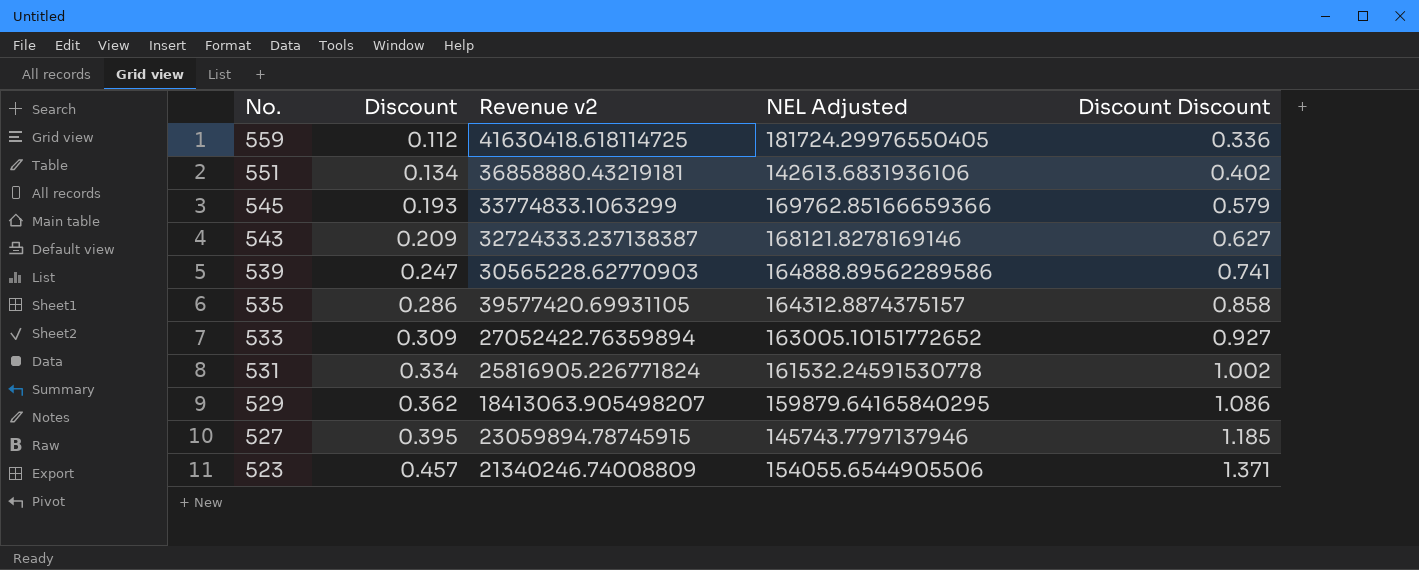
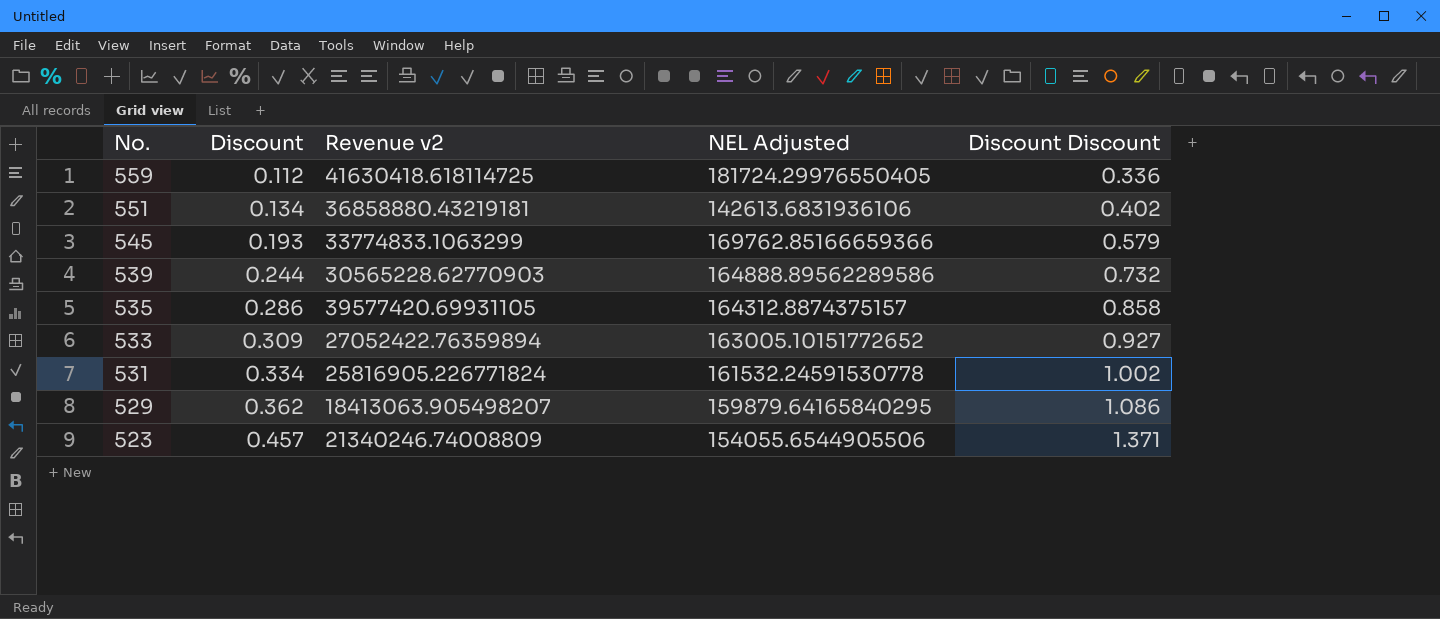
row 543: 0.209 | 32724333.237138387 | 168121.8278169146 | 0.627 -> none
row 527: 0.395 | 23059894.78745915 | 145743.7797137946 | 1.185 -> none
539 | Discount: 0.247 -> 0.244
539 | Discount Discount: 0.741 -> 0.732

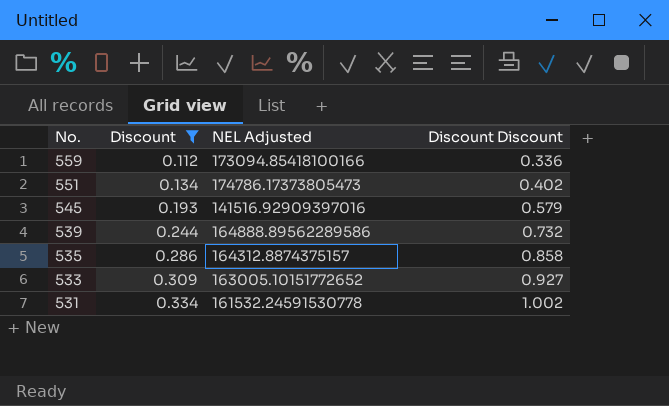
filter: none -> Discount <= 0.334
column Revenue v2 | position: 3 -> none
559 | NEL Adjusted: 181724.29976550405 -> 173094.85418100166
551 | NEL Adjusted: 142613.6831936106 -> 174786.17373805473
545 | NEL Adjusted: 169762.85166659366 -> 141516.92909397016

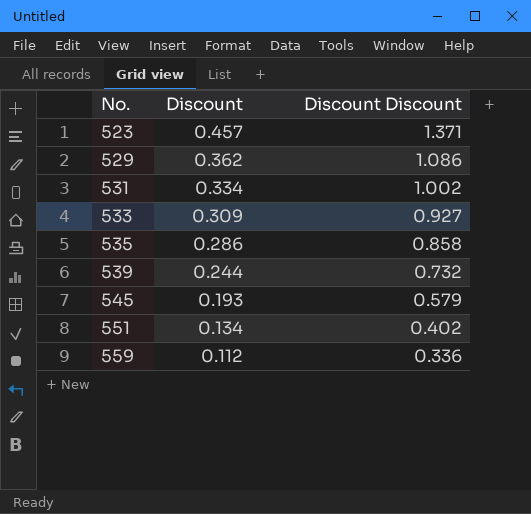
filter: Discount <= 0.334 -> none
row order: No. descending -> No. ascending
column NEL Adjusted | position: 3 -> none

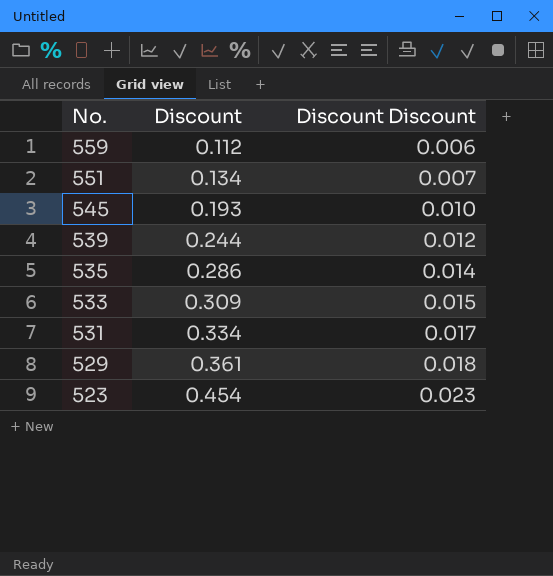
row order: No. ascending -> No. descending
column Discount Discount | formula: [Discount] * 3 -> [Discount] * 0.05
529 | Discount: 0.362 -> 0.361
523 | Discount: 0.457 -> 0.454

